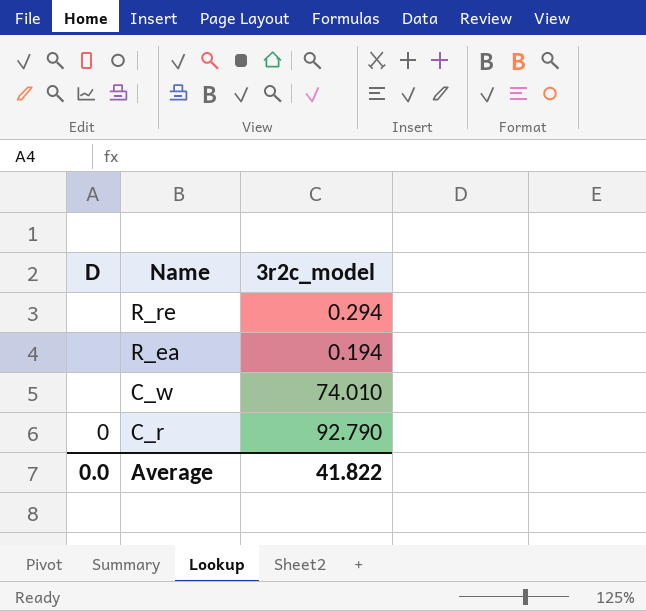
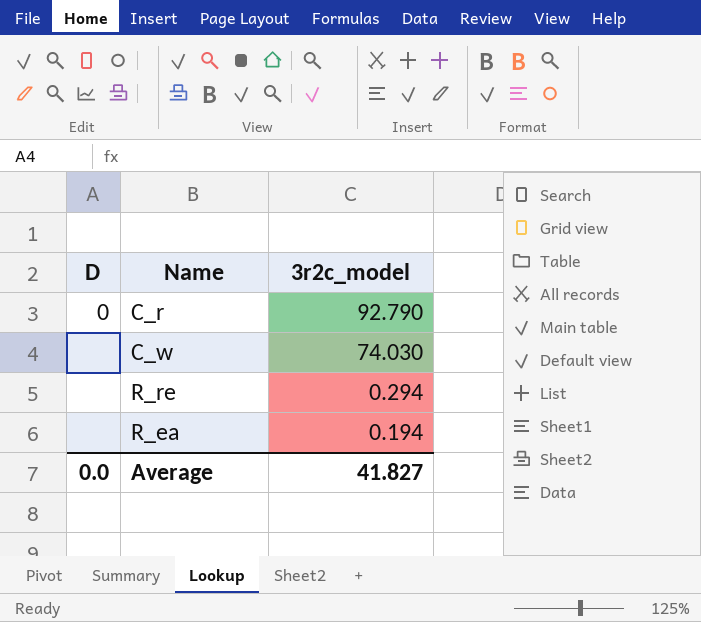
row order: Name descending -> 3r2c_model descending
C_w | 3r2c_model: 74.010 -> 74.030
Average | 3r2c_model: 41.822 -> 41.827

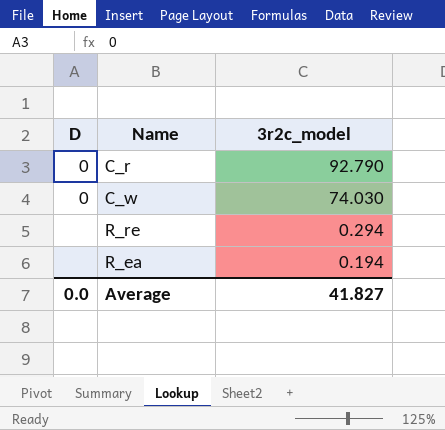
C_w | D: none -> 0

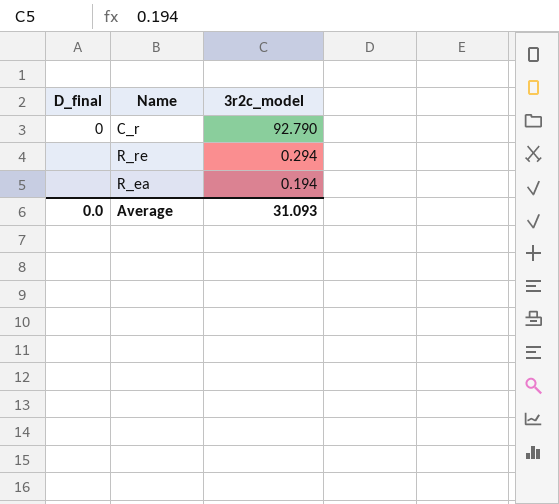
column name: D -> D_final
row C_w: 0 | 74.030 -> none
Average | 3r2c_model: 41.827 -> 31.093

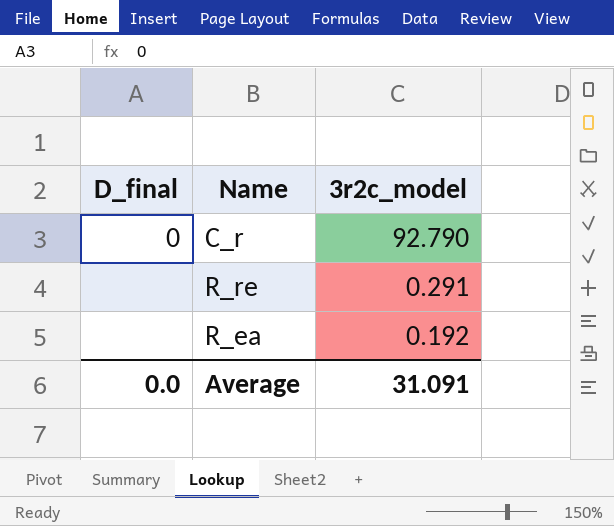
R_re | 3r2c_model: 0.294 -> 0.291
R_ea | 3r2c_model: 0.194 -> 0.192
Average | 3r2c_model: 31.093 -> 31.091

